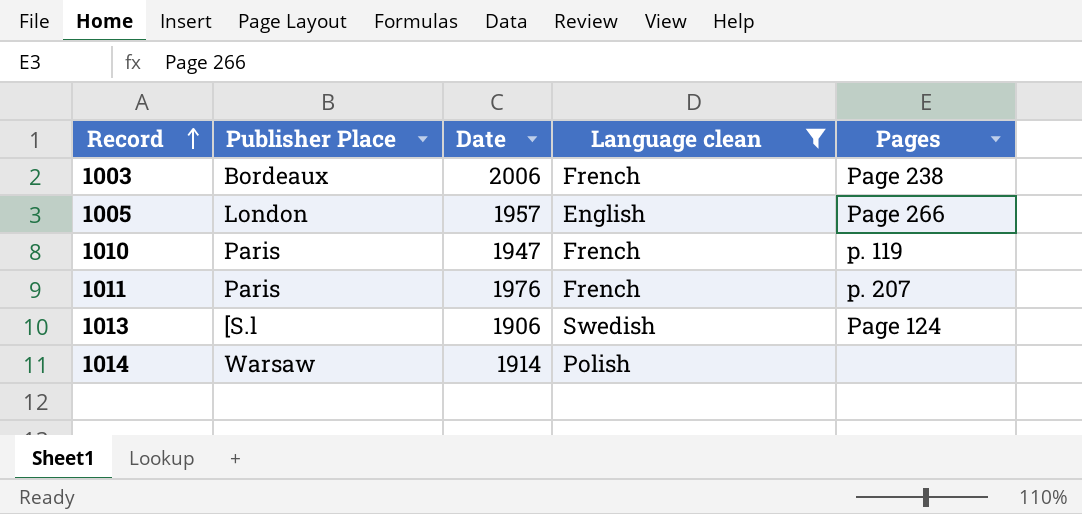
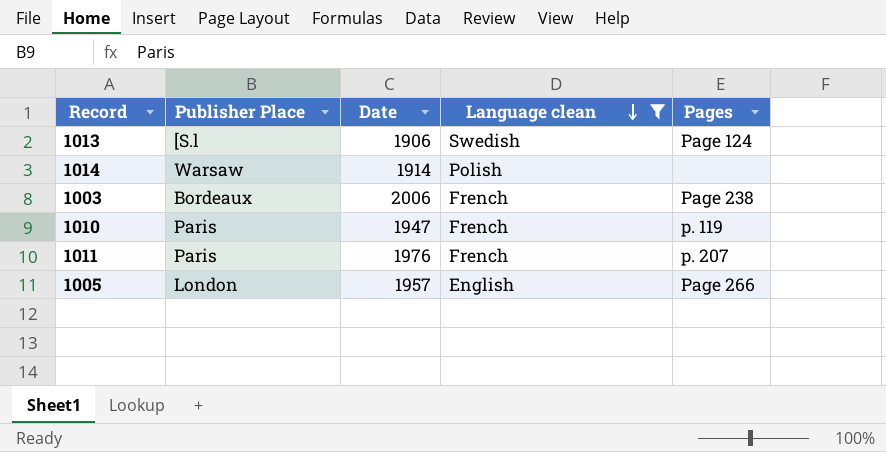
row order: Record ascending -> Language clean descending

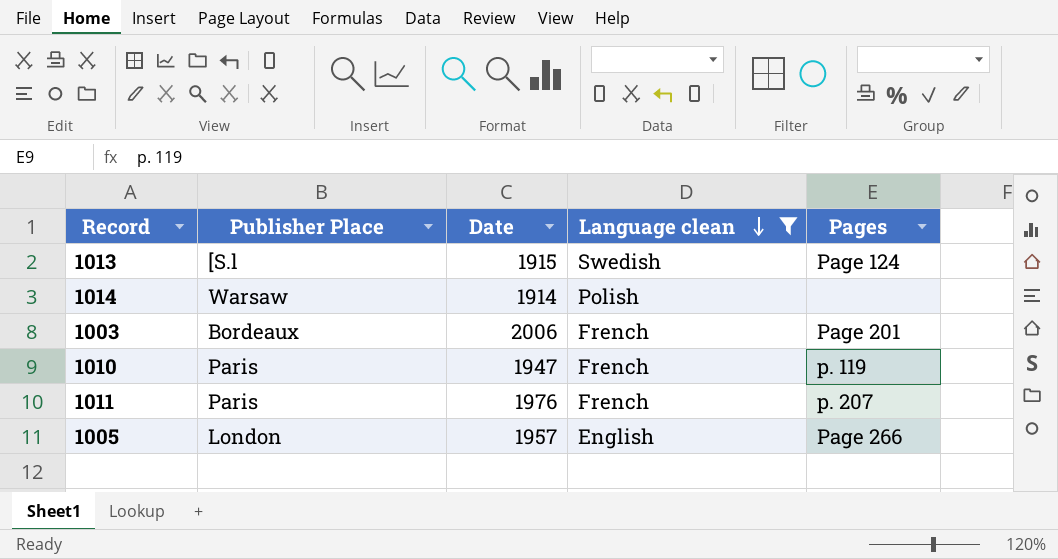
1013 | Date: 1906 -> 1915
1003 | Pages: Page 238 -> Page 201

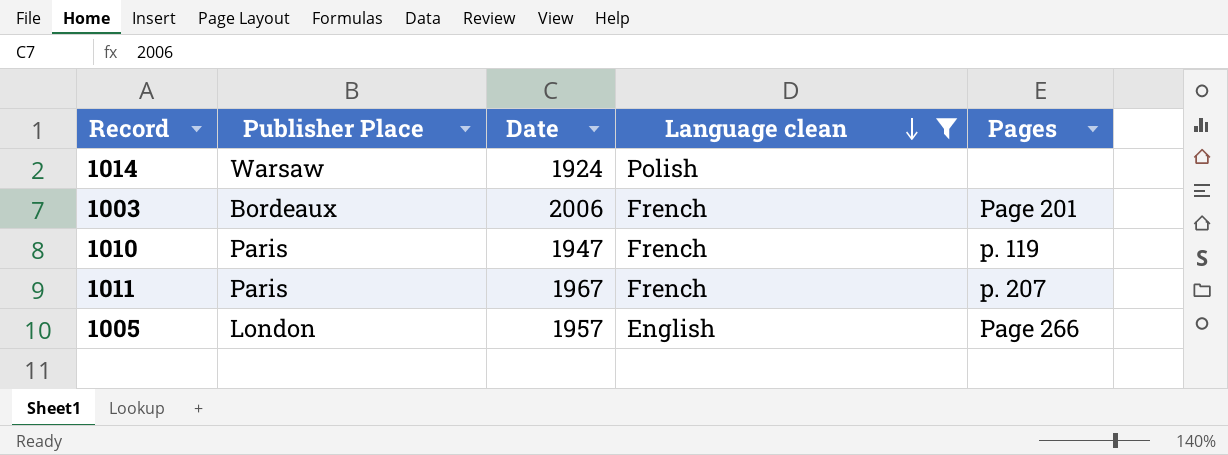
row 1013: [S.l | 1915 | Swedish | Page 124 -> none
1014 | Date: 1914 -> 1924
1011 | Date: 1976 -> 1967

